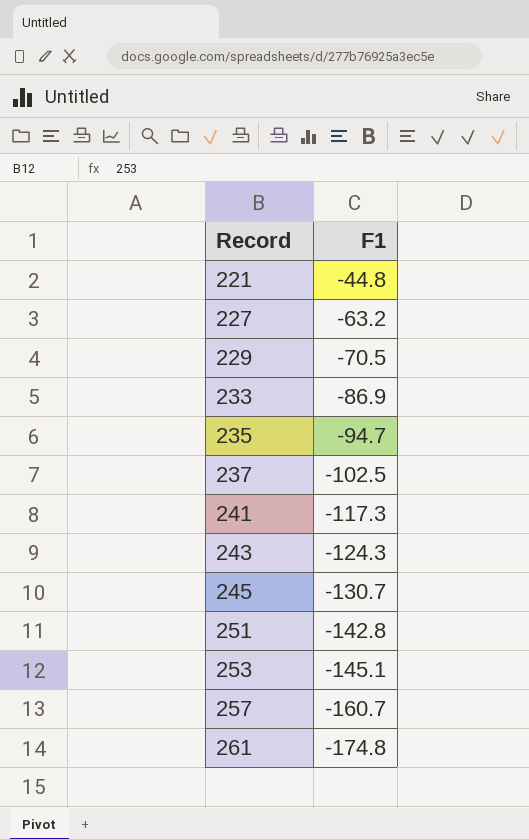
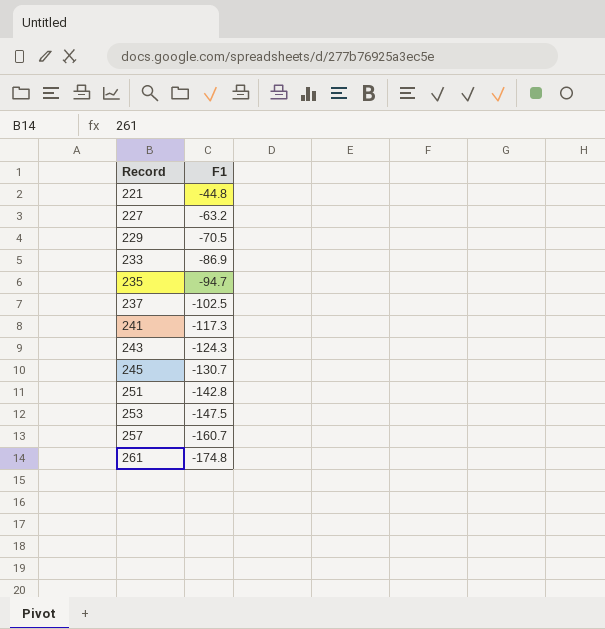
253 | F1: -145.1 -> -147.5

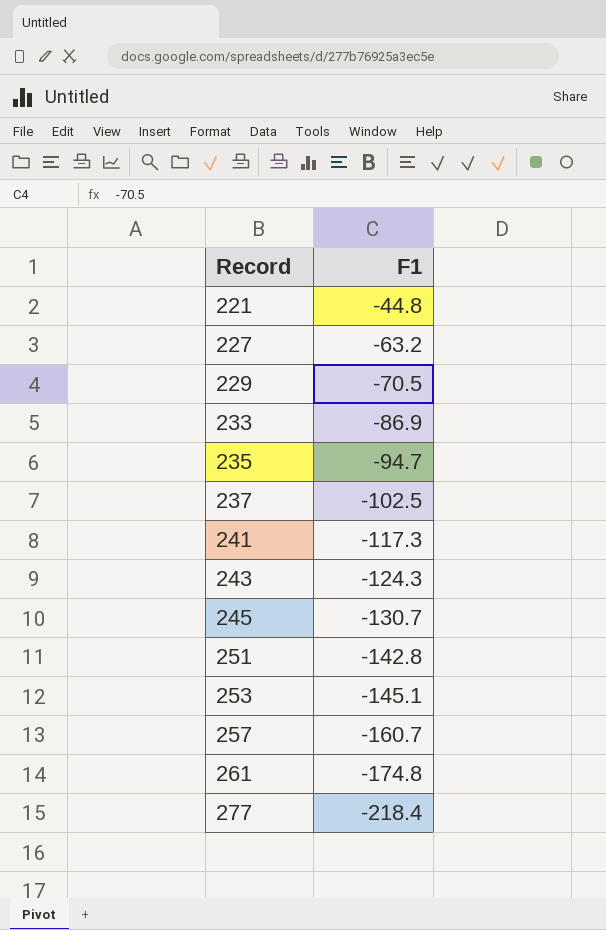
253 | F1: -147.5 -> -145.1
row 277: none -> -218.4

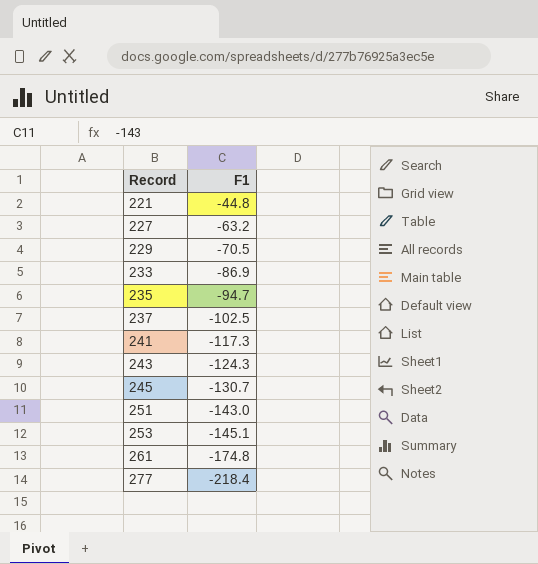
row 257: -160.7 -> none
251 | F1: -142.8 -> -143.0

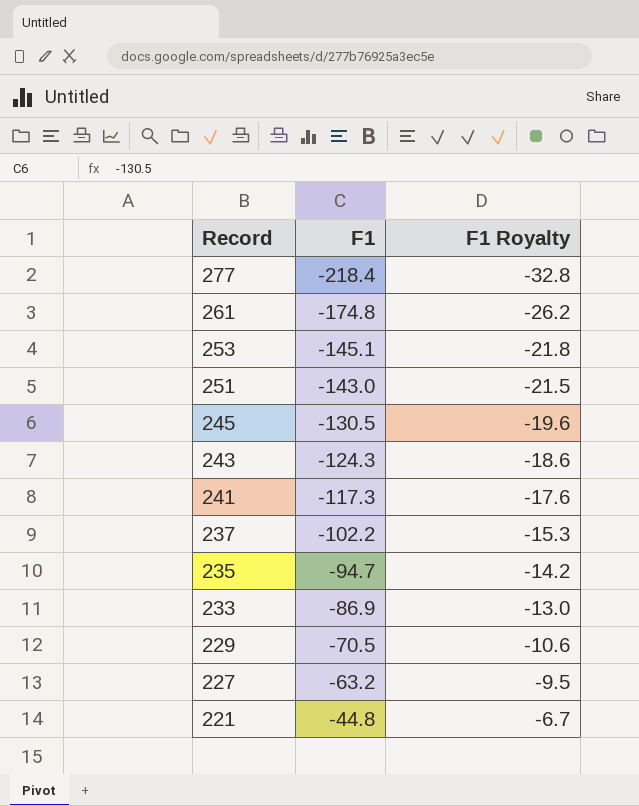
row order: Record ascending -> Record descending
column F1 Royalty | formula: none -> [F1] * 0.15
245 | F1: -130.7 -> -130.5
237 | F1: -102.5 -> -102.2

